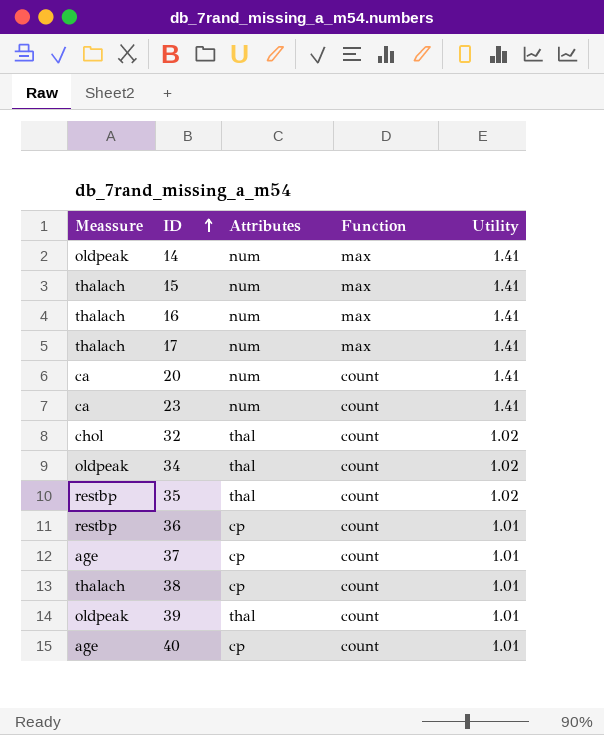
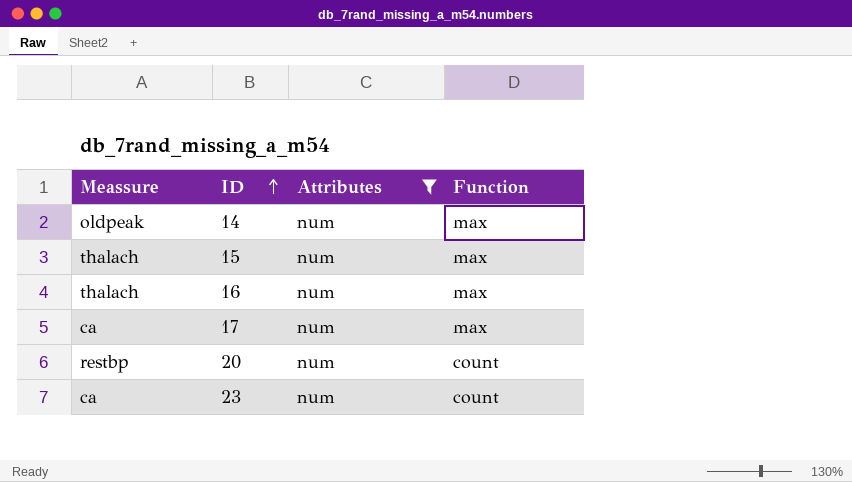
filter: none -> Attributes = num
column Utility | position: 5 -> none
17 | Meassure: thalach -> ca
20 | Meassure: ca -> restbp

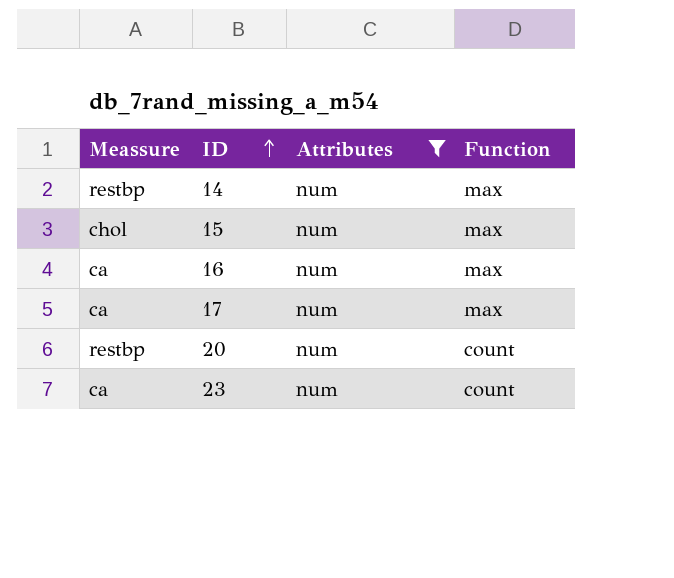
14 | Meassure: oldpeak -> restbp
15 | Meassure: thalach -> chol
16 | Meassure: thalach -> ca

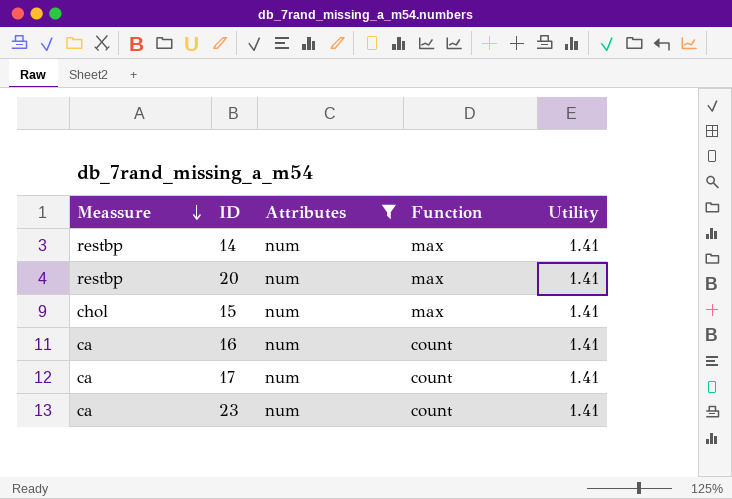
row order: ID ascending -> Meassure descending
column Utility | position: none -> 5
20 | Function: count -> max
16 | Function: max -> count
17 | Function: max -> count

